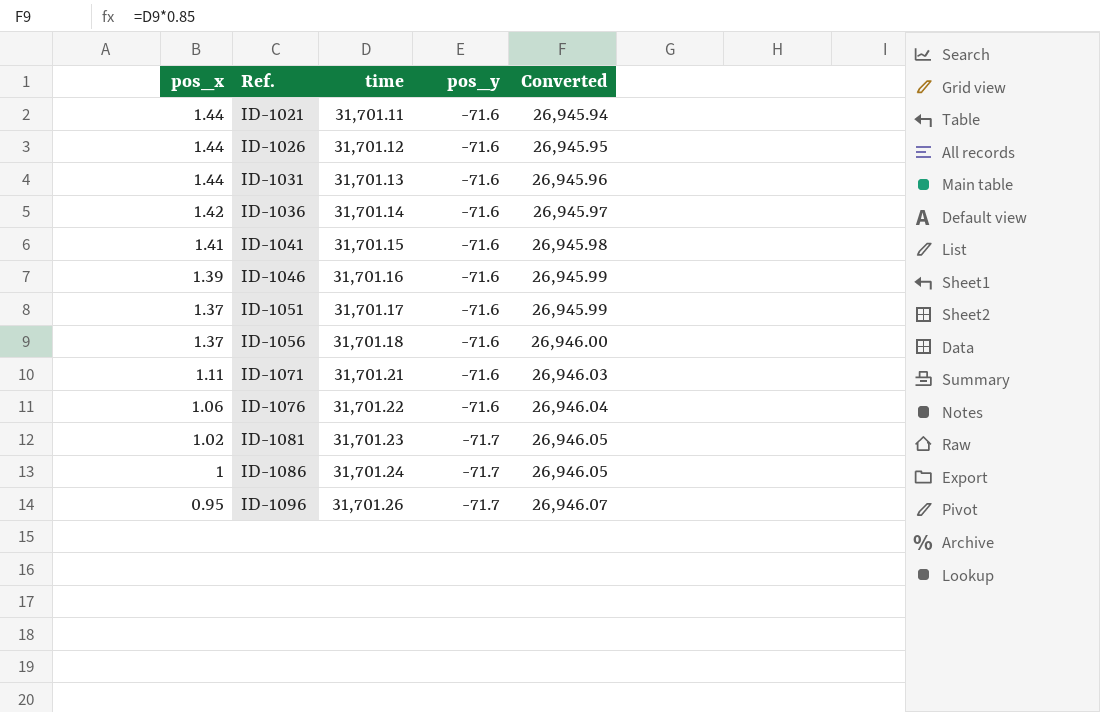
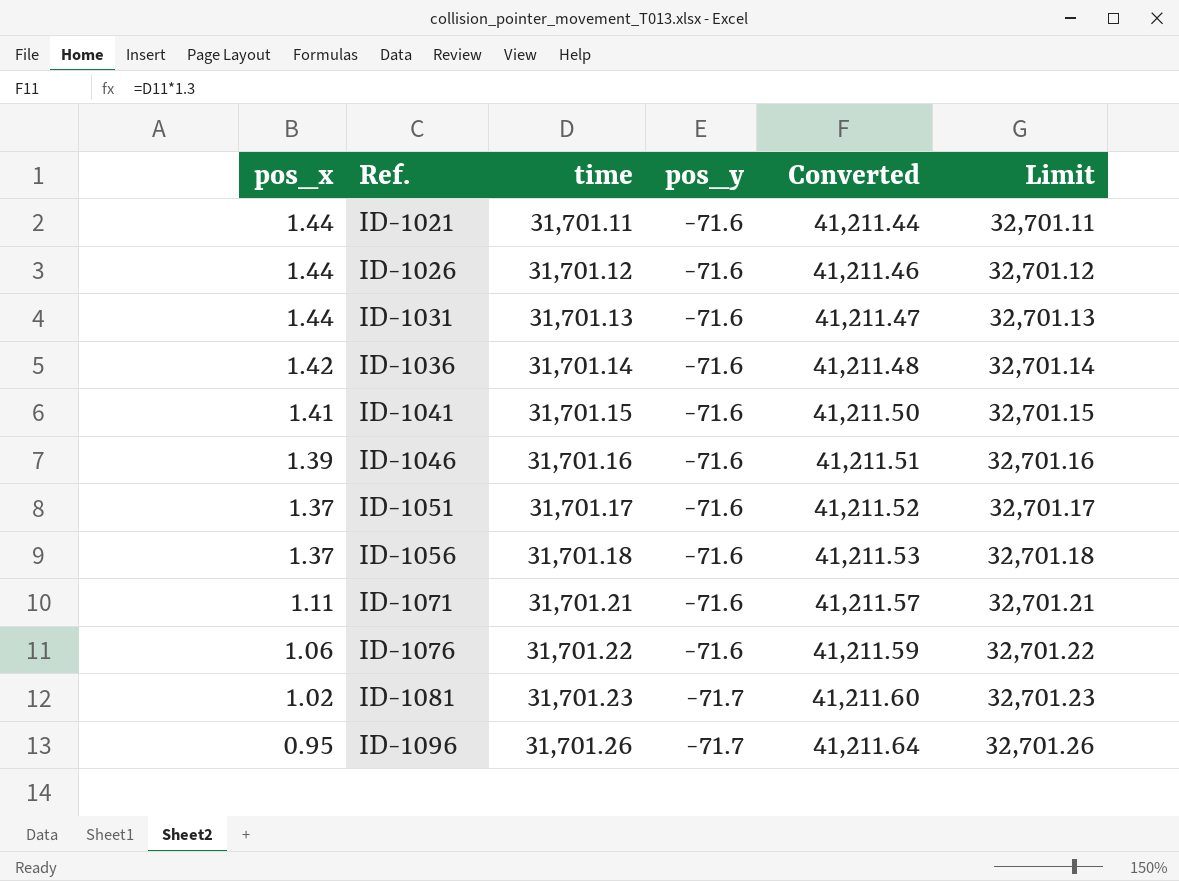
column Converted | formula: [time] * 0.85 -> [time] * 1.3
column Limit | formula: none -> [time] + 1000
row ID-1086: 1 | 31,701.24 | -71.7 | 26,946.05 -> none

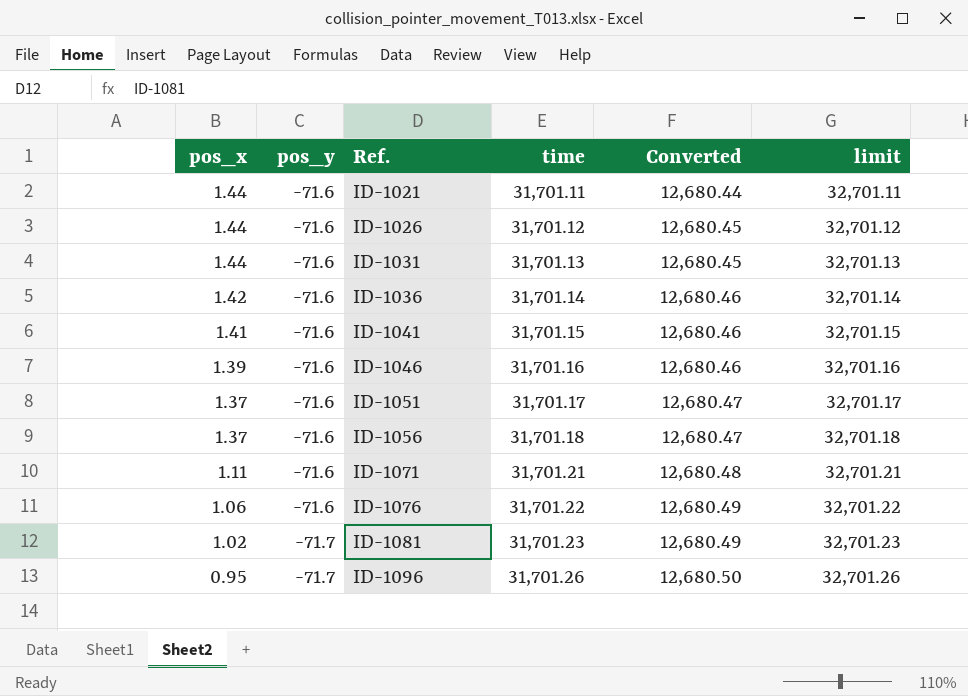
column pos_y | position: 4 -> 2
column Converted | formula: [time] * 1.3 -> [time] * 0.4
column name: Limit -> limit

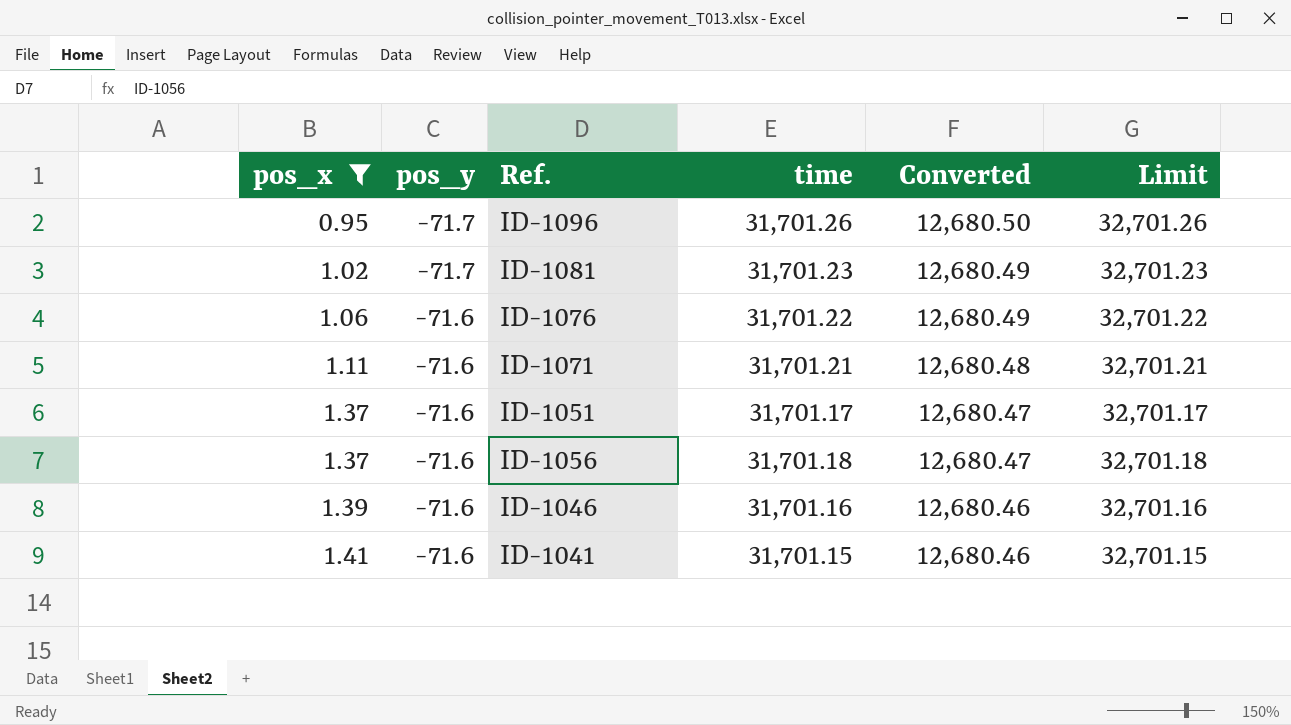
filter: none -> pos_x <= 1.41
row order: pos_x descending -> pos_x ascending
column name: limit -> Limit

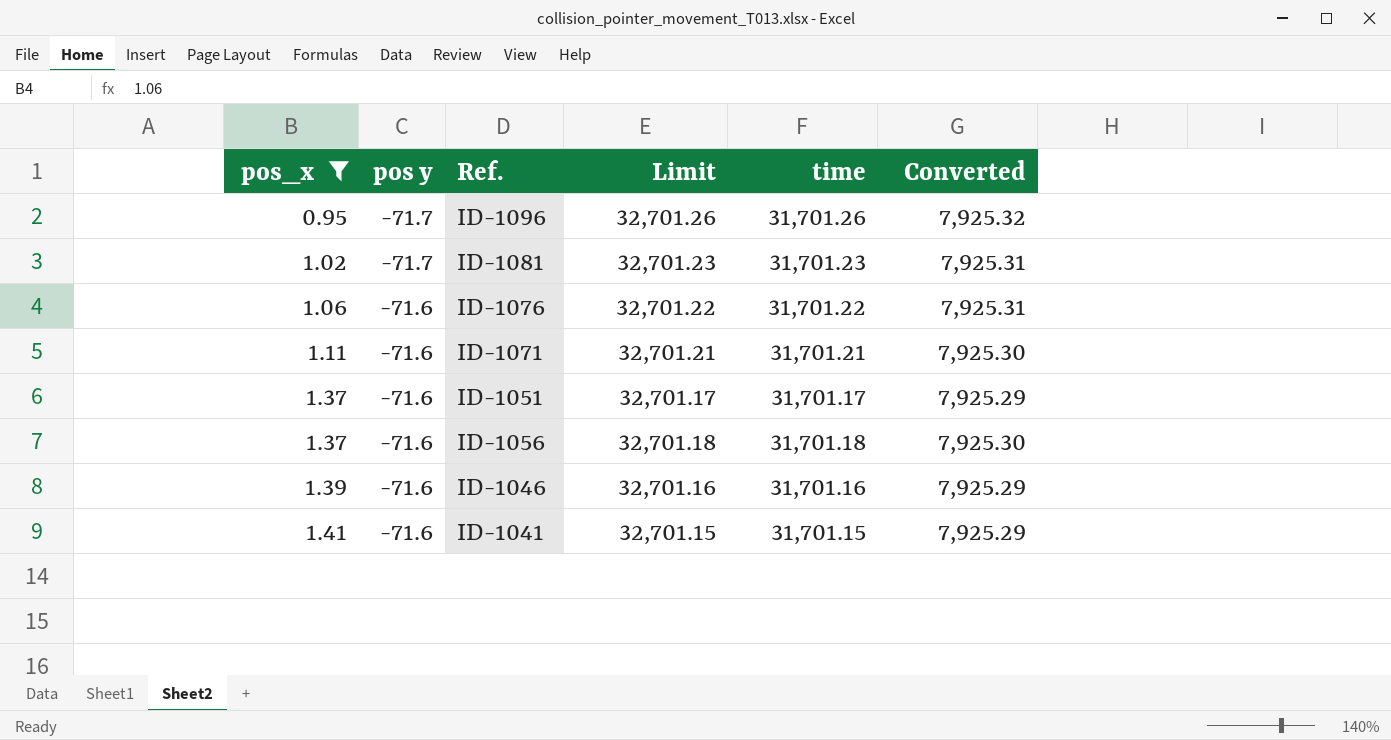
column name: pos_y -> pos y
column Limit | position: 6 -> 4
column Converted | formula: [time] * 0.4 -> [time] * 0.25

